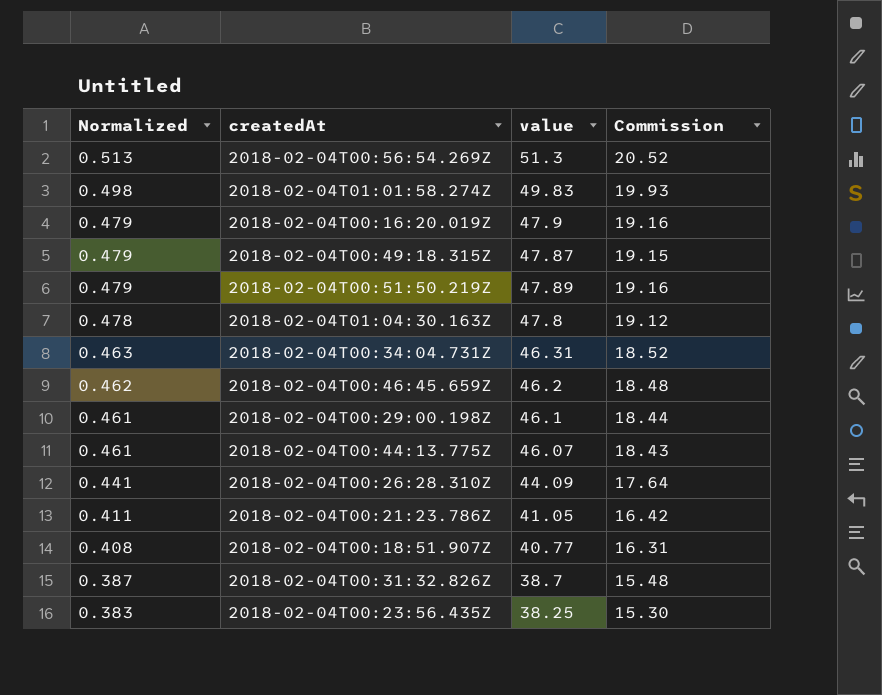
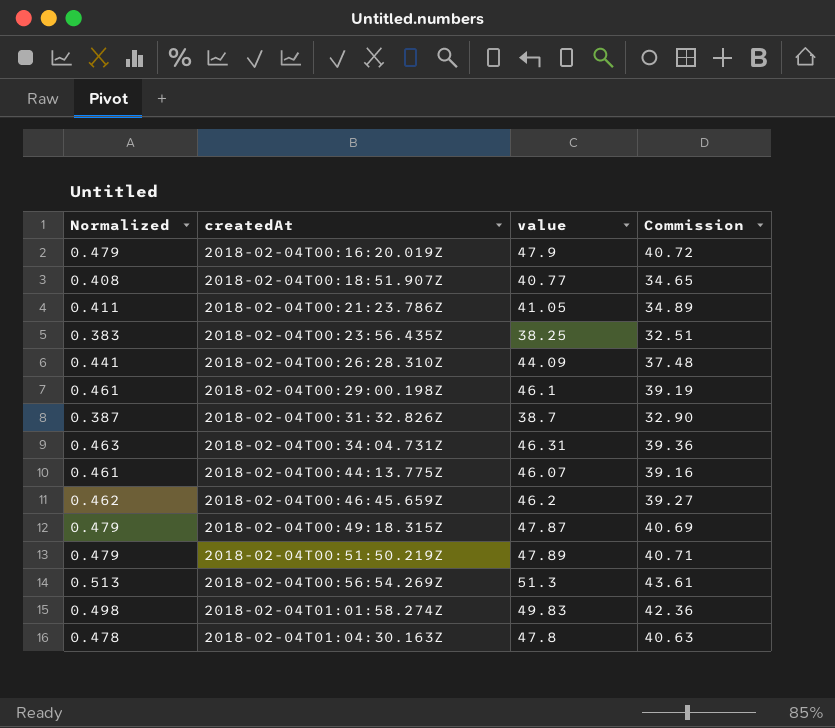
row order: Normalized descending -> createdAt ascending
column Commission | formula: [value] * 0.4 -> [value] * 0.85

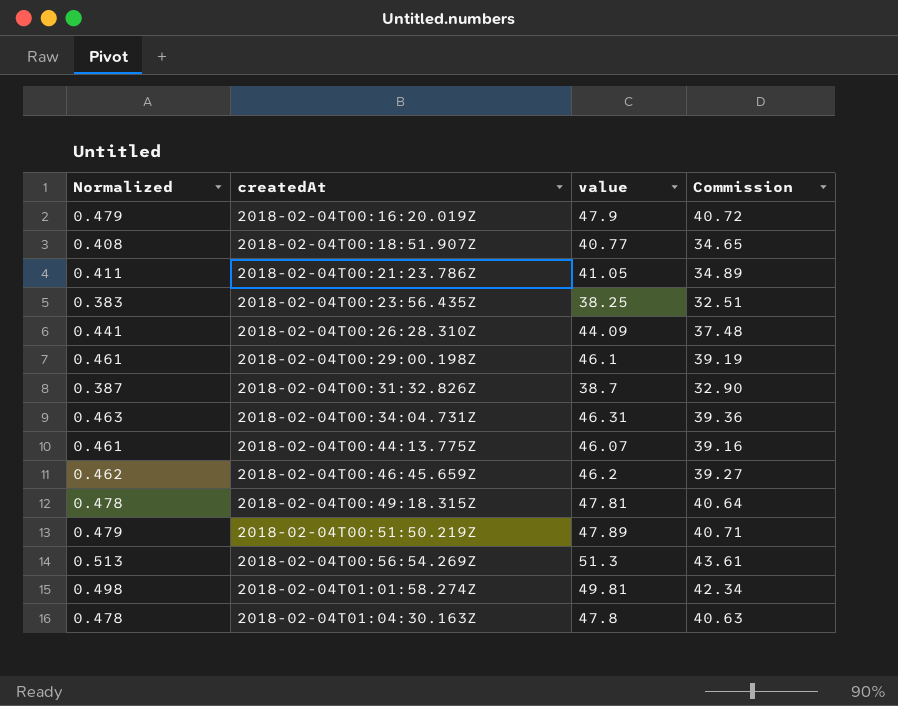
2018-02-04T00:49:18.315Z | Normalized: 0.479 -> 0.478
2018-02-04T00:49:18.315Z | value: 47.87 -> 47.81
2018-02-04T00:49:18.315Z | Commission: 40.69 -> 40.64
2018-02-04T01:01:58.274Z | value: 49.83 -> 49.81
2018-02-04T01:01:58.274Z | Commission: 42.36 -> 42.34

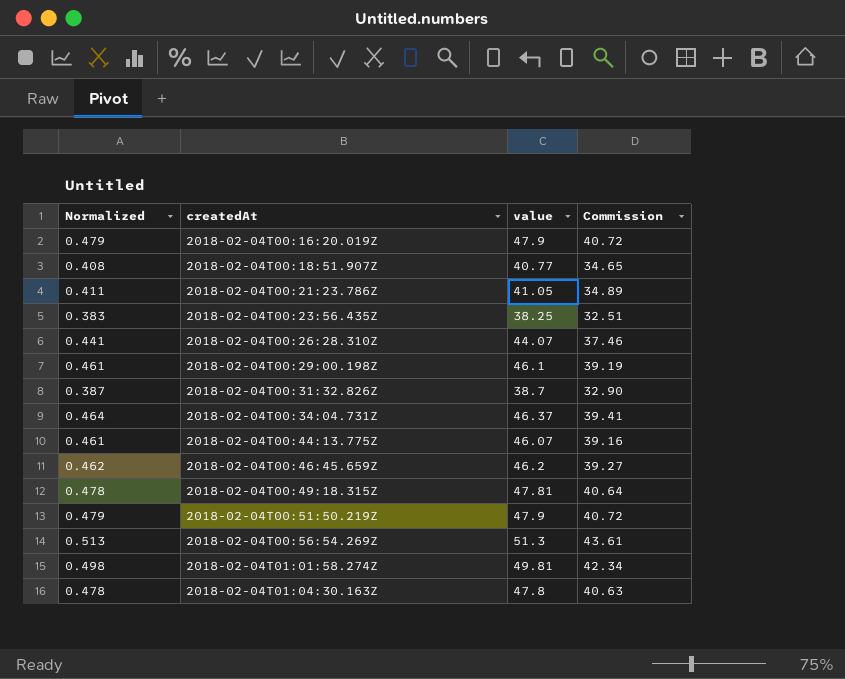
2018-02-04T00:26:28.310Z | value: 44.09 -> 44.07
2018-02-04T00:26:28.310Z | Commission: 37.48 -> 37.46
2018-02-04T00:34:04.731Z | Normalized: 0.463 -> 0.464
2018-02-04T00:34:04.731Z | value: 46.31 -> 46.37
2018-02-04T00:34:04.731Z | Commission: 39.36 -> 39.41
2018-02-04T00:51:50.219Z | value: 47.89 -> 47.9
2018-02-04T00:51:50.219Z | Commission: 40.71 -> 40.72

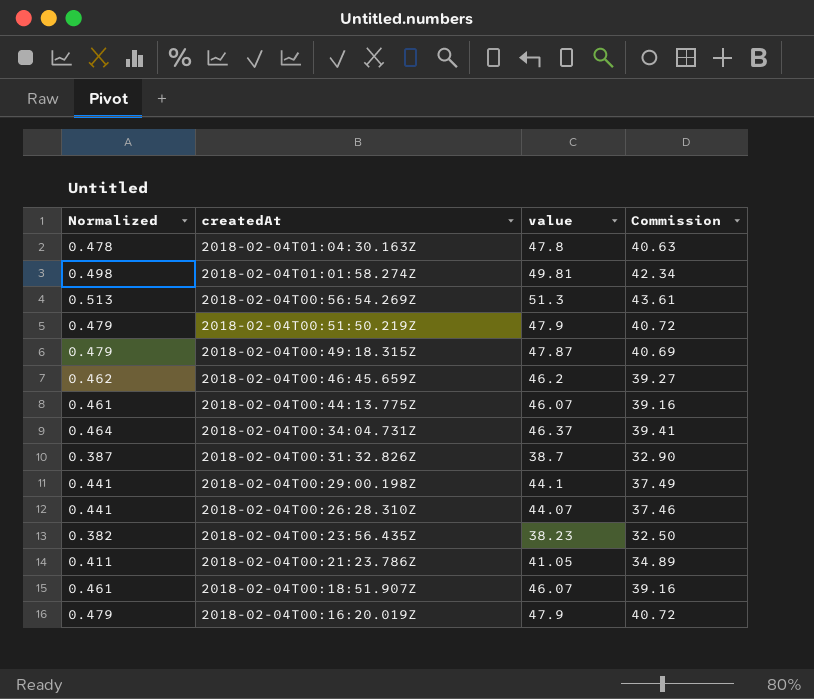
row order: createdAt ascending -> createdAt descending
2018-02-04T00:49:18.315Z | Normalized: 0.478 -> 0.479
2018-02-04T00:49:18.315Z | value: 47.81 -> 47.87
2018-02-04T00:49:18.315Z | Commission: 40.64 -> 40.69
2018-02-04T00:29:00.198Z | Normalized: 0.461 -> 0.441
2018-02-04T00:29:00.198Z | value: 46.1 -> 44.1
2018-02-04T00:29:00.198Z | Commission: 39.19 -> 37.49
2018-02-04T00:23:56.435Z | Normalized: 0.383 -> 0.382
2018-02-04T00:23:56.435Z | value: 38.25 -> 38.23
2018-02-04T00:23:56.435Z | Commission: 32.51 -> 32.50
2018-02-04T00:18:51.907Z | Normalized: 0.408 -> 0.461
2018-02-04T00:18:51.907Z | value: 40.77 -> 46.07
2018-02-04T00:18:51.907Z | Commission: 34.65 -> 39.16

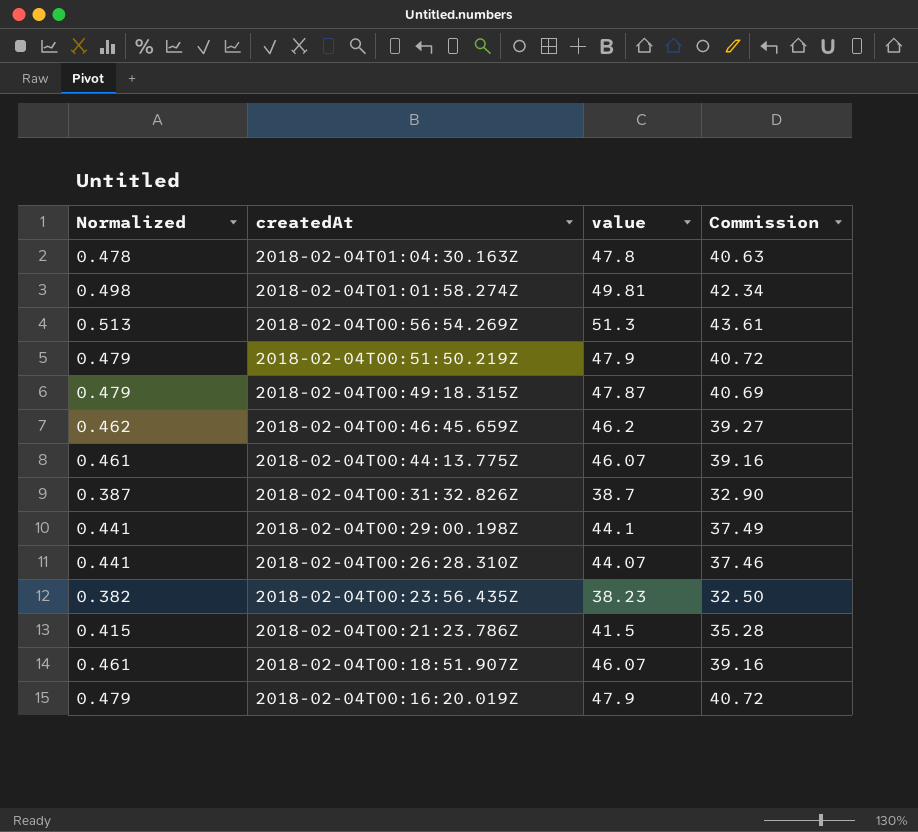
row 2018-02-04T00:34:04.731Z: 0.464 | 46.37 | 39.41 -> none
2018-02-04T00:21:23.786Z | Normalized: 0.411 -> 0.415
2018-02-04T00:21:23.786Z | value: 41.05 -> 41.5
2018-02-04T00:21:23.786Z | Commission: 34.89 -> 35.28

